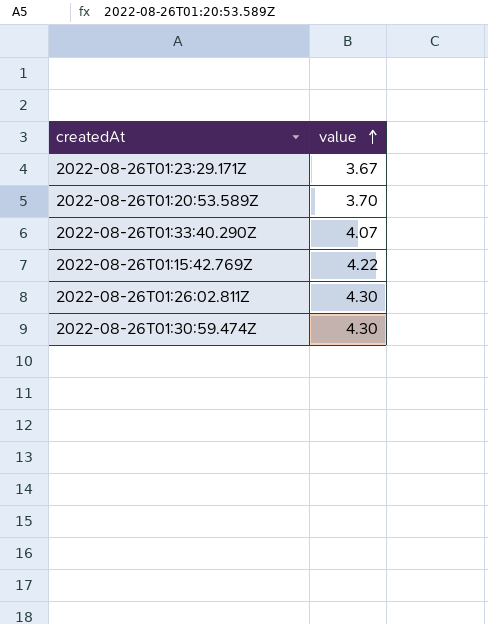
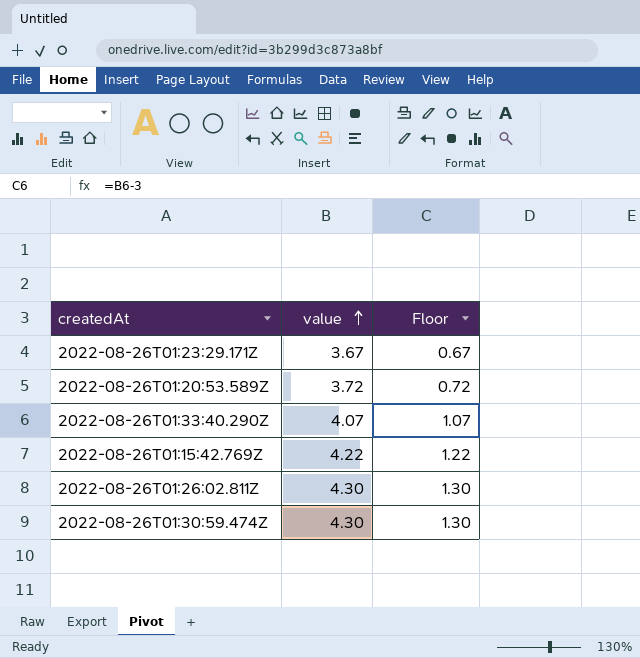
column Floor | formula: none -> [value] - 3
2022-08-26T01:20:53.589Z | value: 3.70 -> 3.72

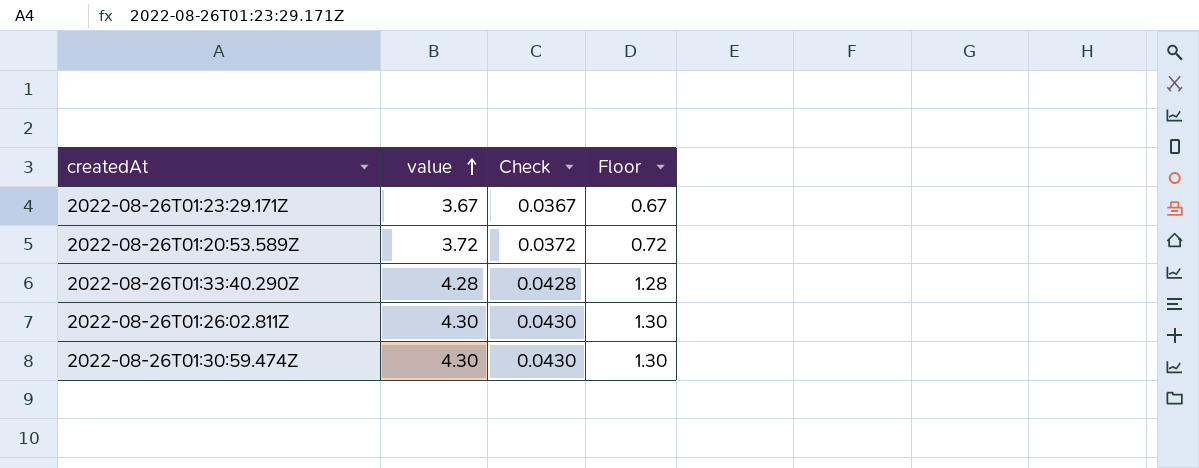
column Check | formula: none -> [value] * 0.01
row 2022-08-26T01:15:42.769Z: 4.22 | 1.22 -> none
2022-08-26T01:33:40.290Z | value: 4.07 -> 4.28
2022-08-26T01:33:40.290Z | Floor: 1.07 -> 1.28

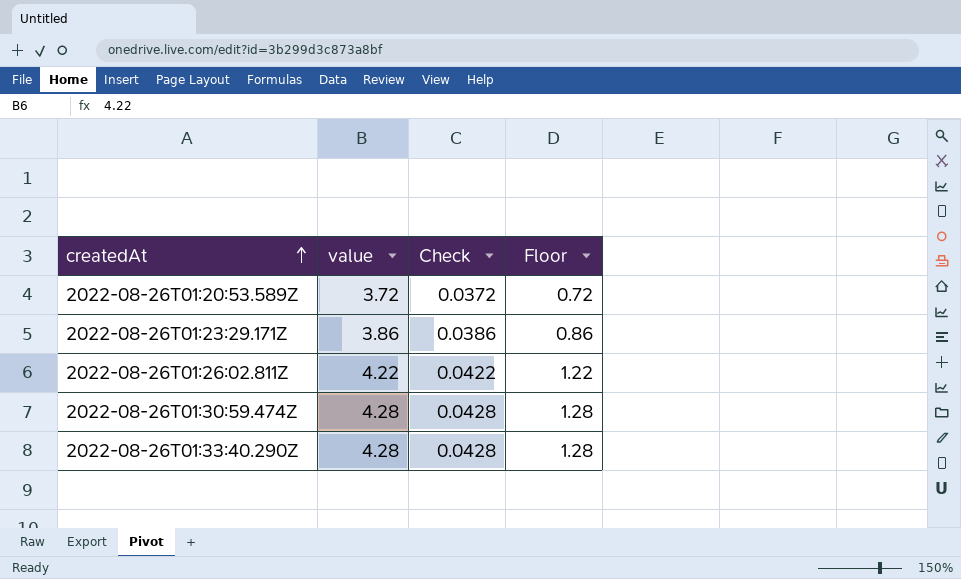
row order: value ascending -> createdAt ascending
2022-08-26T01:23:29.171Z | value: 3.67 -> 3.86
2022-08-26T01:23:29.171Z | Check: 0.0367 -> 0.0386
2022-08-26T01:23:29.171Z | Floor: 0.67 -> 0.86
2022-08-26T01:26:02.811Z | value: 4.30 -> 4.22
2022-08-26T01:26:02.811Z | Check: 0.0430 -> 0.0422
2022-08-26T01:26:02.811Z | Floor: 1.30 -> 1.22
2022-08-26T01:30:59.474Z | value: 4.30 -> 4.28
2022-08-26T01:30:59.474Z | Check: 0.0430 -> 0.0428
2022-08-26T01:30:59.474Z | Floor: 1.30 -> 1.28

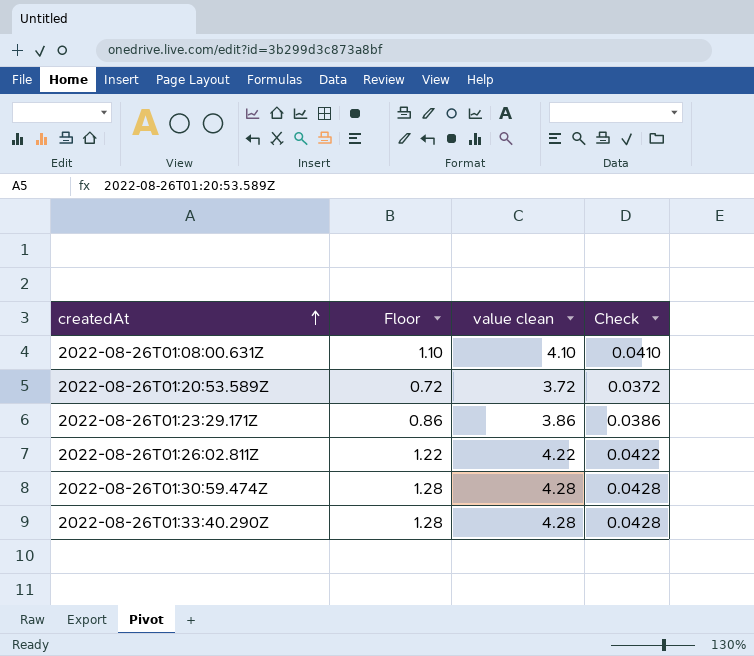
column Floor | position: 4 -> 2
column name: value -> value clean
row 2022-08-26T01:08:00.631Z: none -> 1.10 | 4.10 | 0.0410

